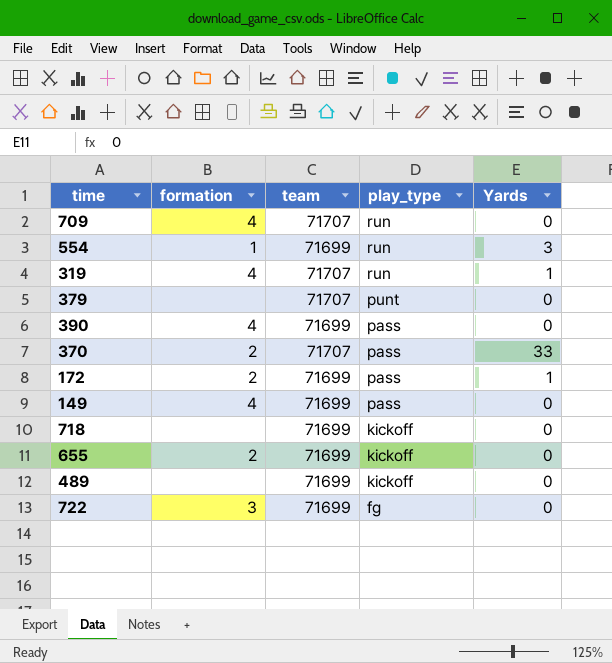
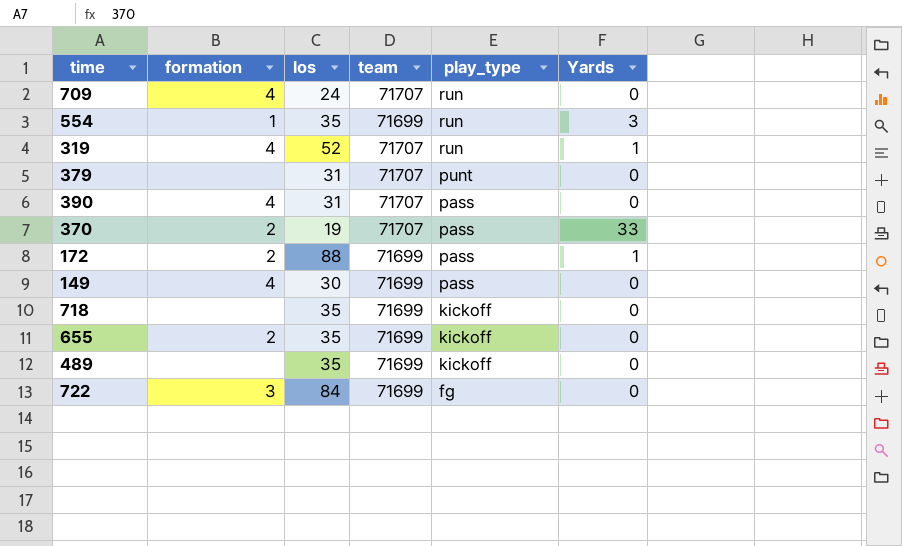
column los | position: none -> 3
390 | team: 71699 -> 71707

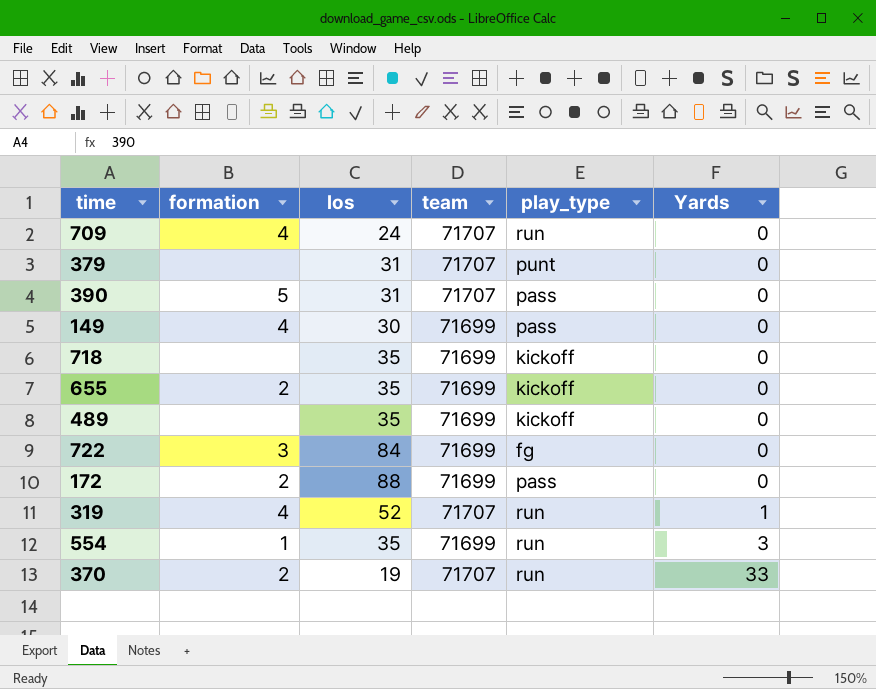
row order: play_type descending -> Yards ascending
390 | formation: 4 -> 5
172 | Yards: 1 -> 0
370 | play_type: pass -> run

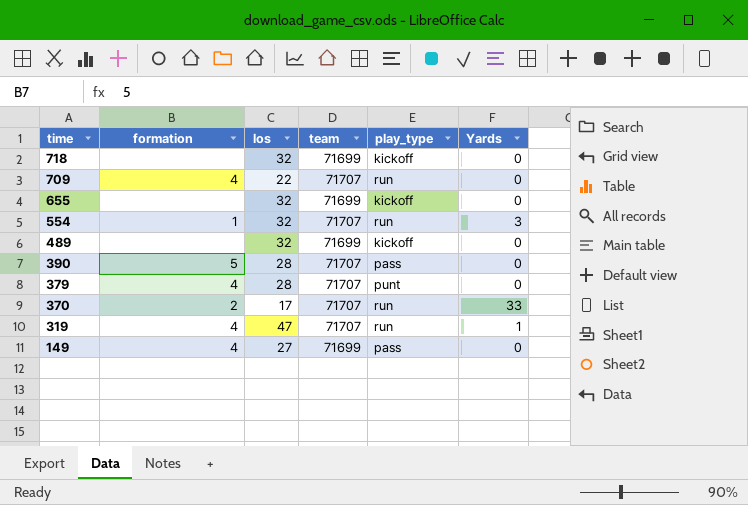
row order: Yards ascending -> time descending
row 722: 3 | 84 | 71699 | fg | 0 -> none
row 172: 2 | 88 | 71699 | pass | 0 -> none
718 | los: 35 -> 32
709 | los: 24 -> 22
655 | formation: 2 -> none
655 | los: 35 -> 32
554 | los: 35 -> 32
554 | team: 71699 -> 71707
489 | los: 35 -> 32
390 | los: 31 -> 28
379 | formation: none -> 4
379 | los: 31 -> 28
370 | los: 19 -> 17
319 | los: 52 -> 47
149 | los: 30 -> 27

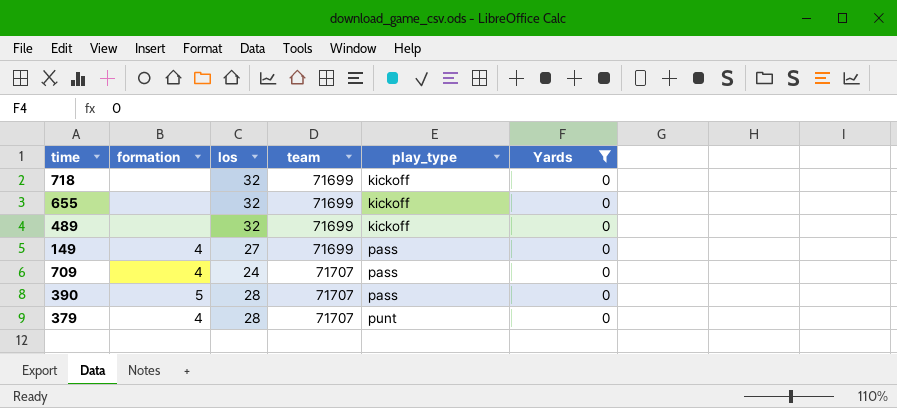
filter: none -> Yards = 0
row order: time descending -> team ascending
709 | los: 22 -> 24
709 | play_type: run -> pass

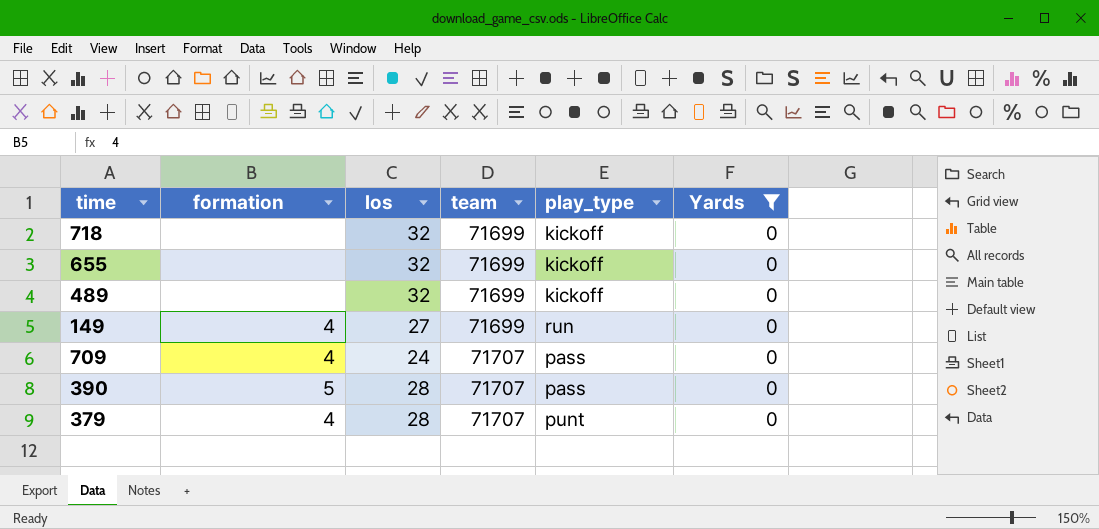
149 | play_type: pass -> run

